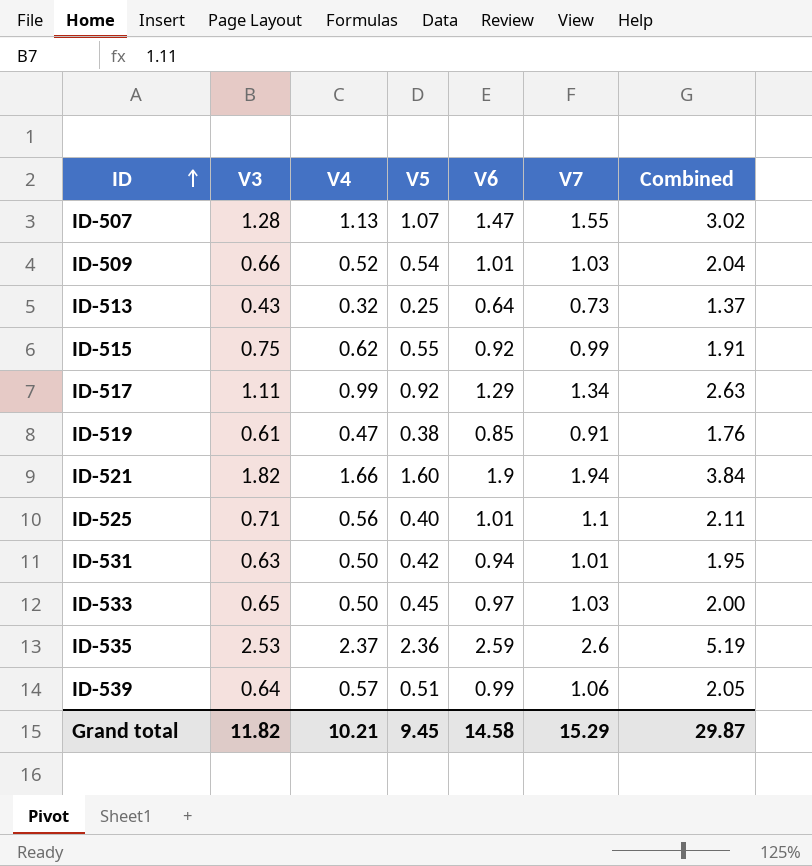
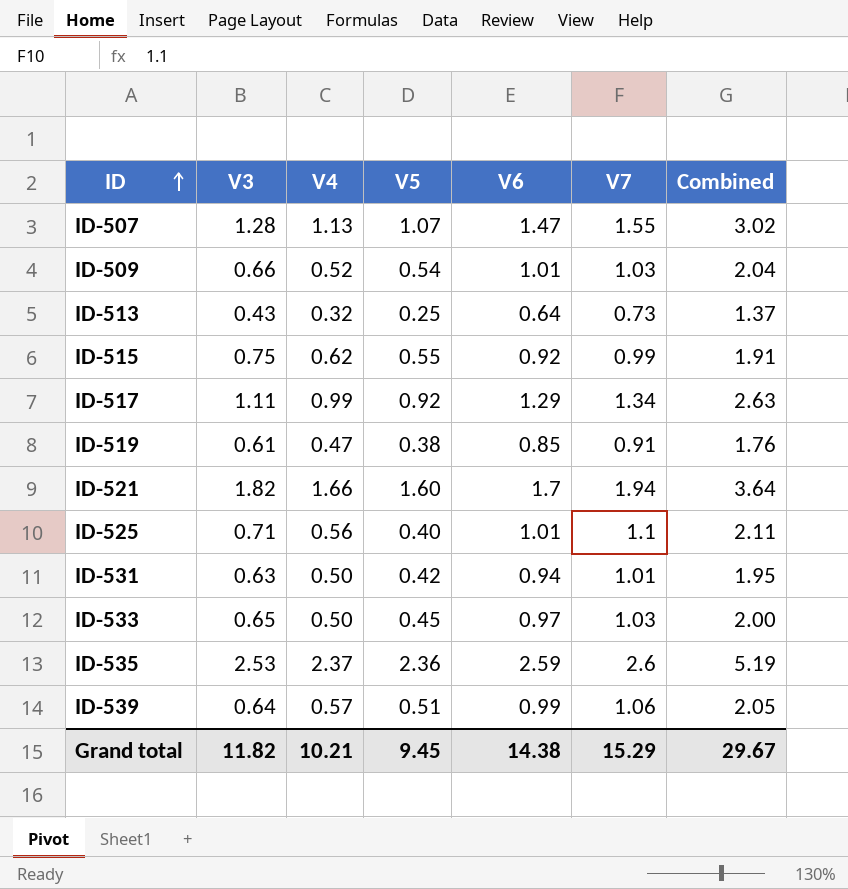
ID-521 | V6: 1.9 -> 1.7
ID-521 | Combined: 3.84 -> 3.64
Grand total | V6: 14.58 -> 14.38
Grand total | Combined: 29.87 -> 29.67

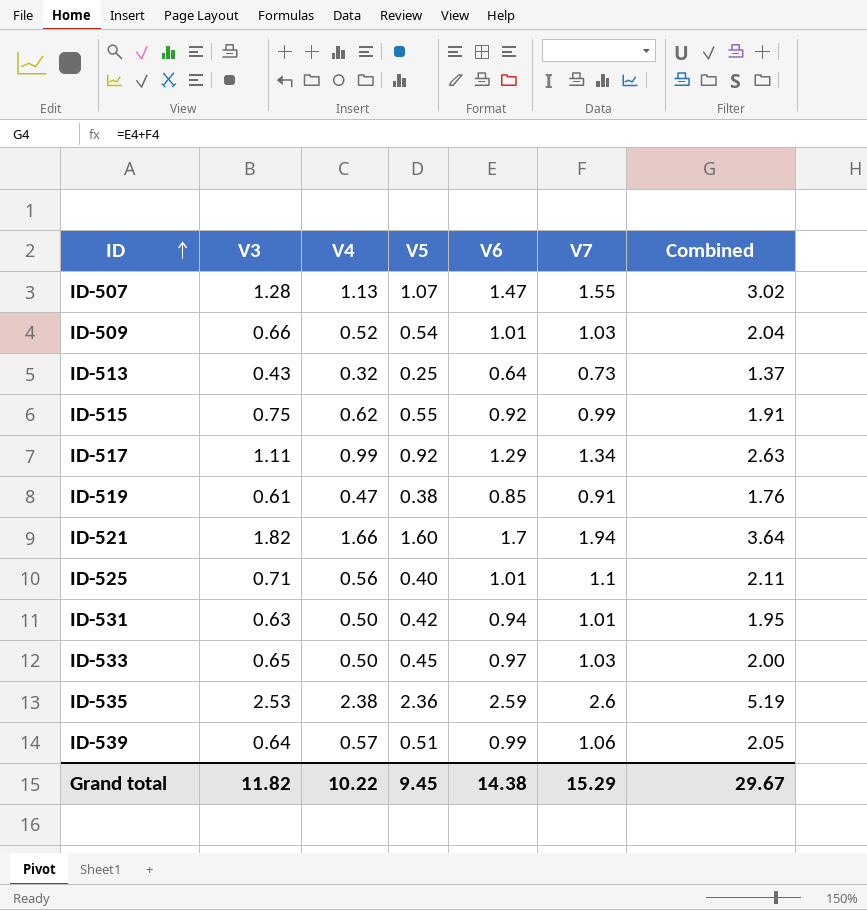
ID-535 | V4: 2.37 -> 2.38
Grand total | V4: 10.21 -> 10.22

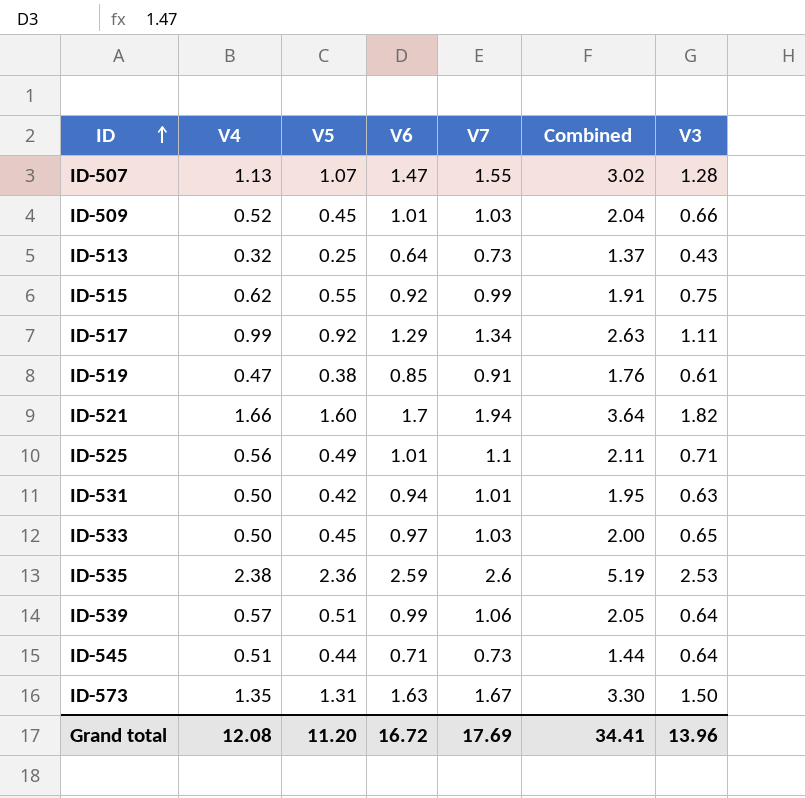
column V3 | position: 2 -> 7
ID-509 | V5: 0.54 -> 0.45
ID-525 | V5: 0.40 -> 0.49
row ID-545: none -> 0.51 | 0.44 | 0.71 | 0.73 | 1.44 | 0.64
row ID-573: none -> 1.35 | 1.31 | 1.63 | 1.67 | 3.30 | 1.50
Grand total | V4: 10.22 -> 12.08
Grand total | V5: 9.45 -> 11.20
Grand total | V6: 14.38 -> 16.72
Grand total | V7: 15.29 -> 17.69
Grand total | Combined: 29.67 -> 34.41
Grand total | V3: 11.82 -> 13.96

